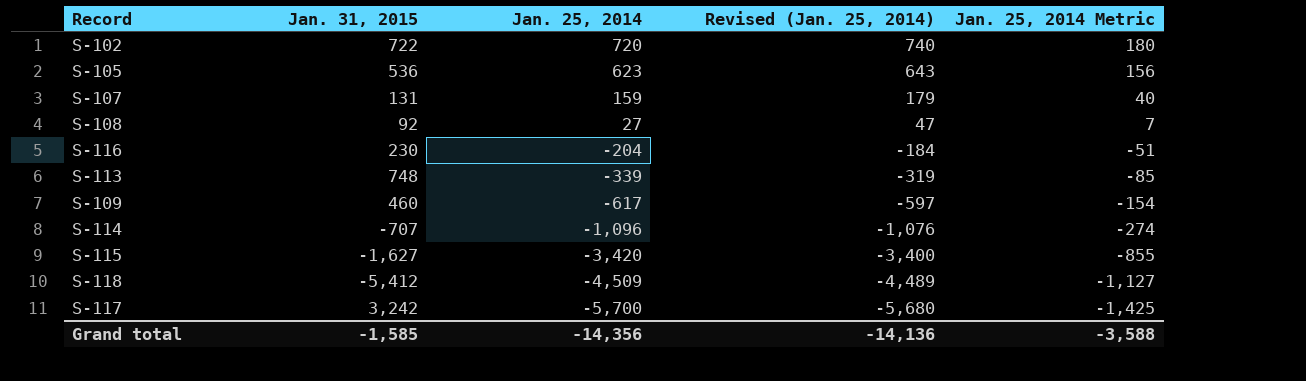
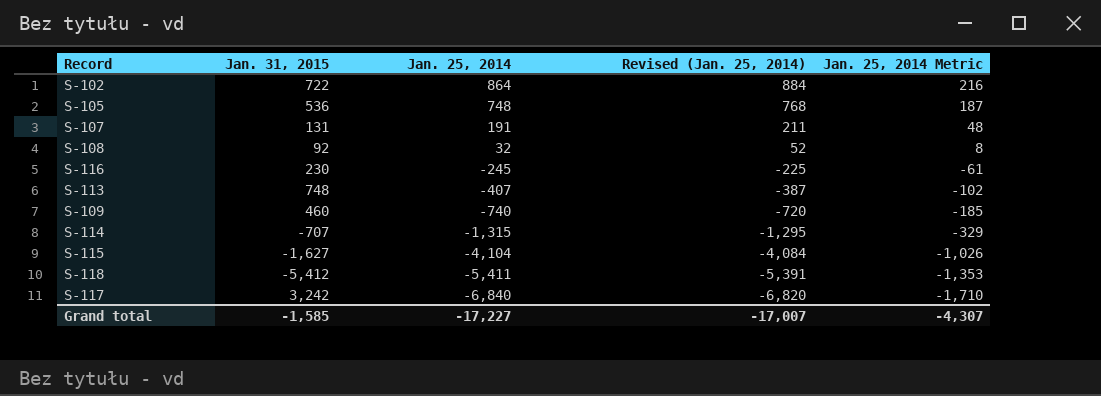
S-102 | Jan. 25, 2014: 720 -> 864
S-102 | Revised (Jan. 25, 2014): 740 -> 884
S-102 | Jan. 25, 2014 Metric: 180 -> 216
S-105 | Jan. 25, 2014: 623 -> 748
S-105 | Revised (Jan. 25, 2014): 643 -> 768
S-105 | Jan. 25, 2014 Metric: 156 -> 187
S-107 | Jan. 25, 2014: 159 -> 191
S-107 | Revised (Jan. 25, 2014): 179 -> 211
S-107 | Jan. 25, 2014 Metric: 40 -> 48
S-108 | Jan. 25, 2014: 27 -> 32
S-108 | Revised (Jan. 25, 2014): 47 -> 52
S-108 | Jan. 25, 2014 Metric: 7 -> 8
S-116 | Jan. 25, 2014: -204 -> -245
S-116 | Revised (Jan. 25, 2014): -184 -> -225
S-116 | Jan. 25, 2014 Metric: -51 -> -61
S-113 | Jan. 25, 2014: -339 -> -407
S-113 | Revised (Jan. 25, 2014): -319 -> -387
S-113 | Jan. 25, 2014 Metric: -85 -> -102
S-109 | Jan. 25, 2014: -617 -> -740
S-109 | Revised (Jan. 25, 2014): -597 -> -720
S-109 | Jan. 25, 2014 Metric: -154 -> -185
S-114 | Jan. 25, 2014: -1,096 -> -1,315
S-114 | Revised (Jan. 25, 2014): -1,076 -> -1,295
S-114 | Jan. 25, 2014 Metric: -274 -> -329
S-115 | Jan. 25, 2014: -3,420 -> -4,104
S-115 | Revised (Jan. 25, 2014): -3,400 -> -4,084
S-115 | Jan. 25, 2014 Metric: -855 -> -1,026
S-118 | Jan. 25, 2014: -4,509 -> -5,411
S-118 | Revised (Jan. 25, 2014): -4,489 -> -5,391
S-118 | Jan. 25, 2014 Metric: -1,127 -> -1,353
S-117 | Jan. 25, 2014: -5,700 -> -6,840
S-117 | Revised (Jan. 25, 2014): -5,680 -> -6,820
S-117 | Jan. 25, 2014 Metric: -1,425 -> -1,710
Grand total | Jan. 25, 2014: -14,356 -> -17,227
Grand total | Revised (Jan. 25, 2014): -14,136 -> -17,007
Grand total | Jan. 25, 2014 Metric: -3,588 -> -4,307

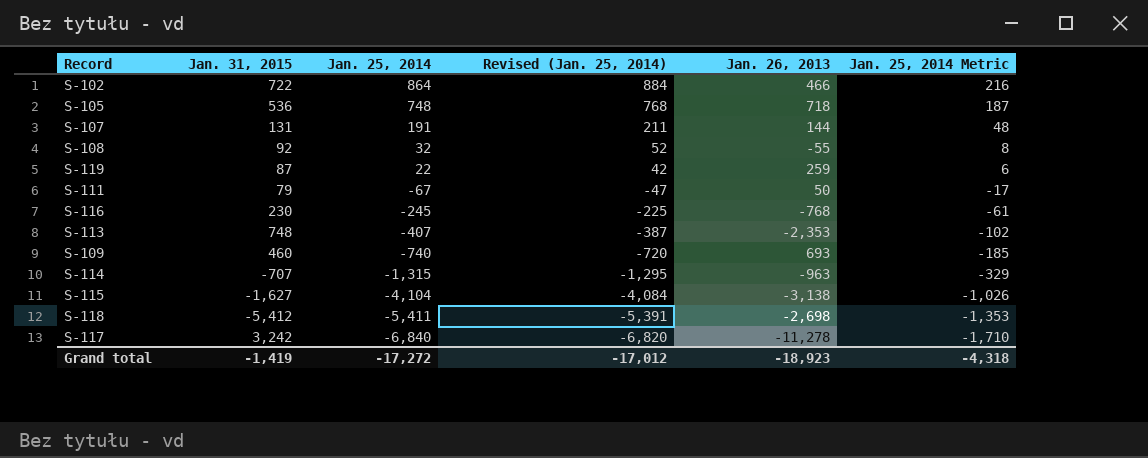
column Jan. 26, 2013 | position: none -> 5
row S-119: none -> 87 | 22 | 42 | 259 | 6
row S-111: none -> 79 | -67 | -47 | 50 | -17
Grand total | Jan. 31, 2015: -1,585 -> -1,419
Grand total | Jan. 25, 2014: -17,227 -> -17,272
Grand total | Revised (Jan. 25, 2014): -17,007 -> -17,012
Grand total | Jan. 25, 2014 Metric: -4,307 -> -4,318

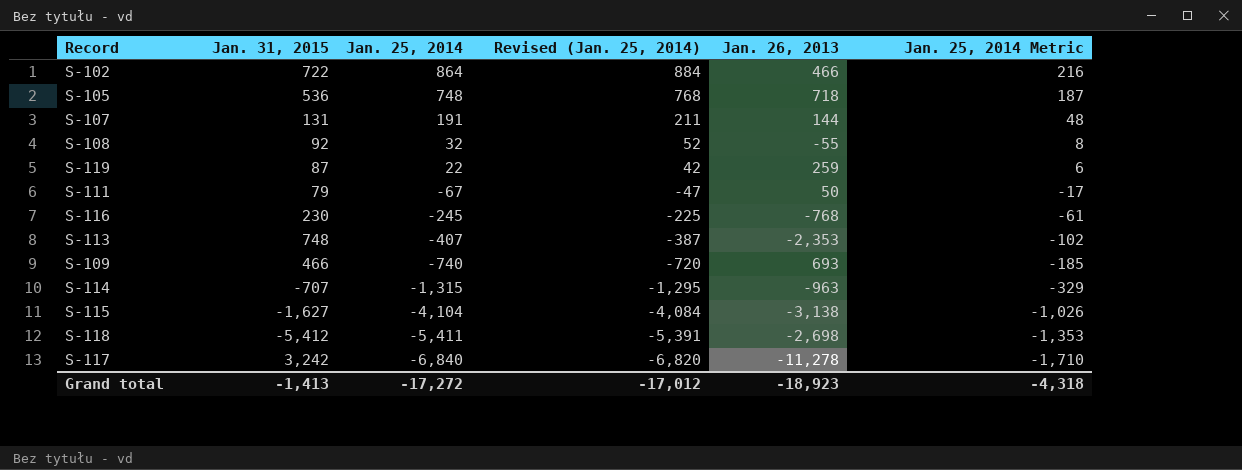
S-109 | Jan. 31, 2015: 460 -> 466
Grand total | Jan. 31, 2015: -1,419 -> -1,413

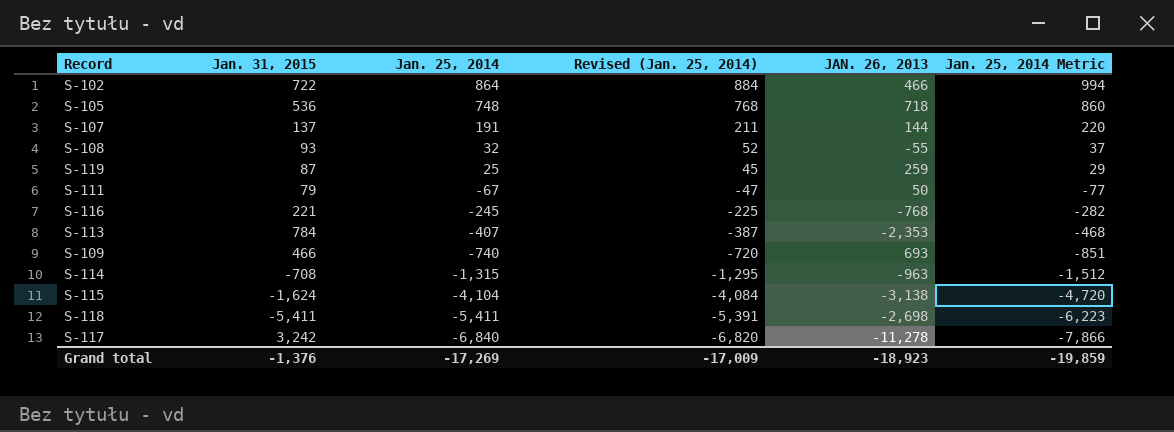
column name: Jan. 26, 2013 -> JAN. 26, 2013
column Jan. 25, 2014 Metric | formula: [Jan. 25, 2014] * 0.25 -> [Jan. 25, 2014] * 1.15
S-107 | Jan. 31, 2015: 131 -> 137
S-108 | Jan. 31, 2015: 92 -> 93
S-119 | Jan. 25, 2014: 22 -> 25
S-119 | Revised (Jan. 25, 2014): 42 -> 45
S-116 | Jan. 31, 2015: 230 -> 221
S-113 | Jan. 31, 2015: 748 -> 784
S-114 | Jan. 31, 2015: -707 -> -708
S-115 | Jan. 31, 2015: -1,627 -> -1,624
S-118 | Jan. 31, 2015: -5,412 -> -5,411
Grand total | Jan. 31, 2015: -1,413 -> -1,376
Grand total | Jan. 25, 2014: -17,272 -> -17,269
Grand total | Revised (Jan. 25, 2014): -17,012 -> -17,009
Grand total | Jan. 25, 2014 Metric: -4,318 -> -19,859

